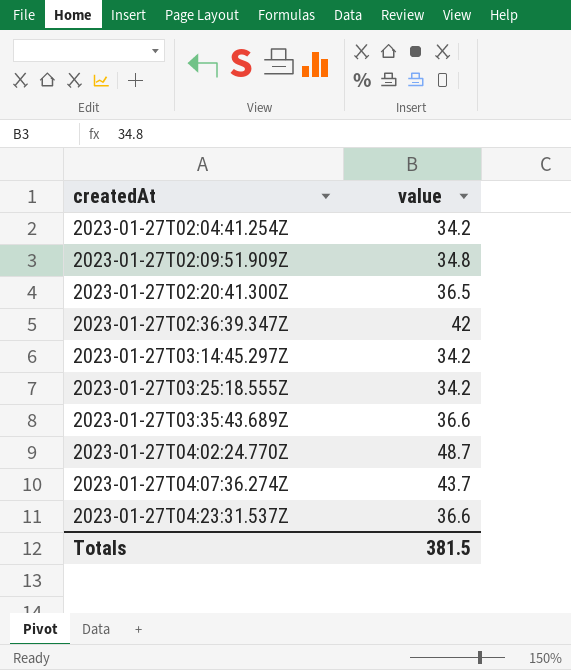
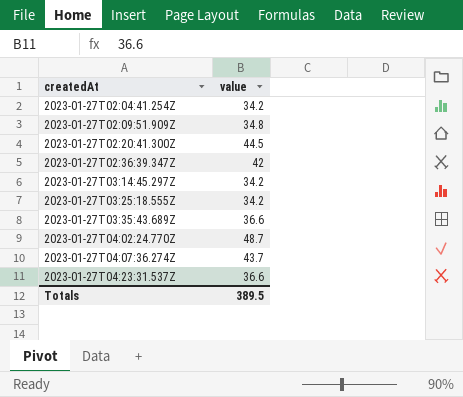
2023-01-27T02:20:41.300Z | value: 36.5 -> 44.5
Totals | value: 381.5 -> 389.5

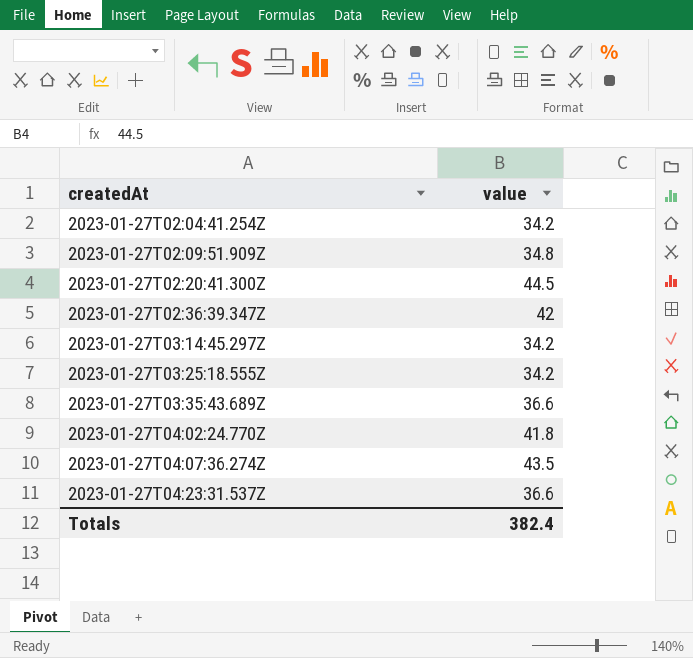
2023-01-27T04:02:24.770Z | value: 48.7 -> 41.8
2023-01-27T04:07:36.274Z | value: 43.7 -> 43.5
Totals | value: 389.5 -> 382.4

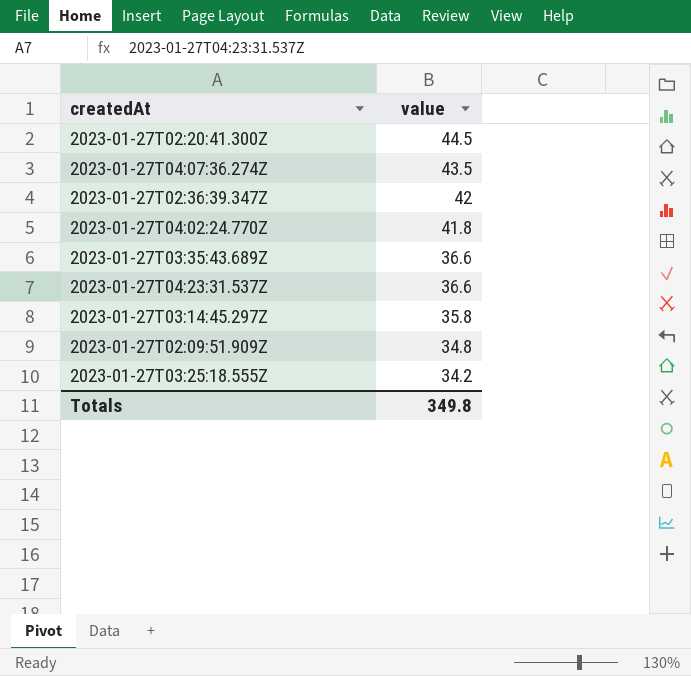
row order: createdAt ascending -> value descending
row 2023-01-27T02:04:41.254Z: 34.2 -> none
2023-01-27T03:14:45.297Z | value: 34.2 -> 35.8
Totals | value: 382.4 -> 349.8

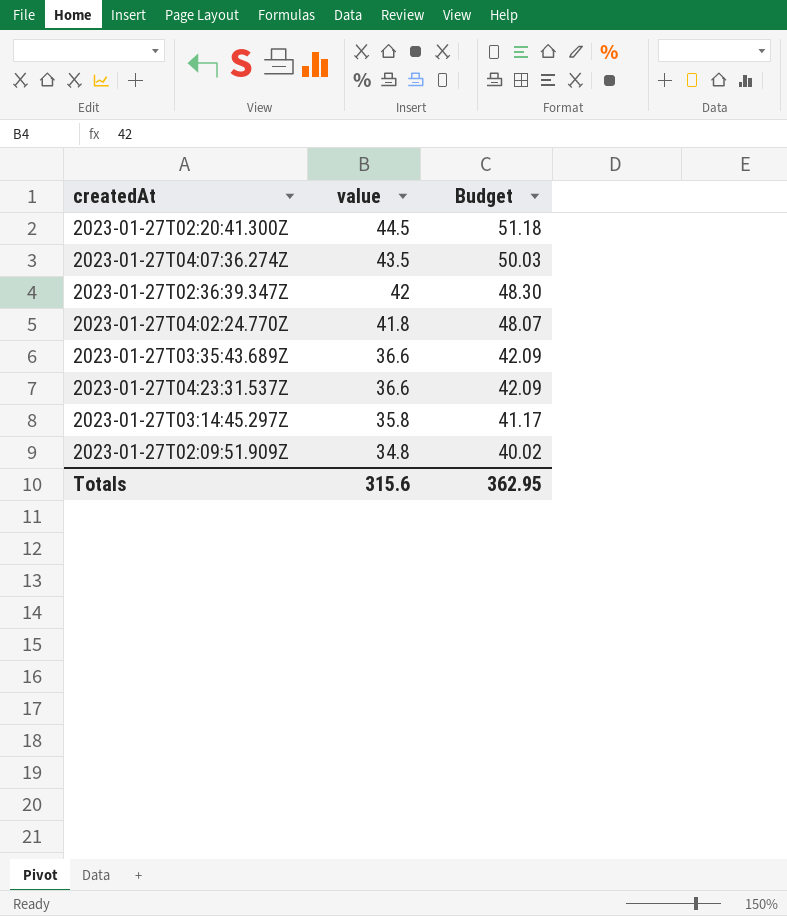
column Budget | formula: none -> [value] * 1.15
row 2023-01-27T03:25:18.555Z: 34.2 -> none
Totals | value: 349.8 -> 315.6

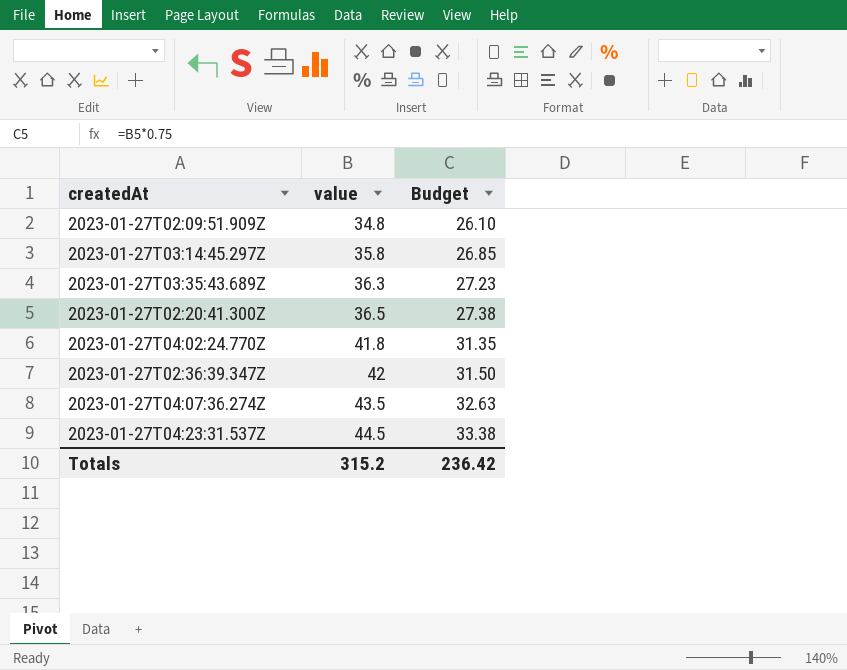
row order: value descending -> value ascending
column Budget | formula: [value] * 1.15 -> [value] * 0.75
2023-01-27T03:35:43.689Z | value: 36.6 -> 36.3
2023-01-27T02:20:41.300Z | value: 44.5 -> 36.5
2023-01-27T04:23:31.537Z | value: 36.6 -> 44.5
Totals | value: 315.6 -> 315.2
Totals | Budget: 362.95 -> 236.42

